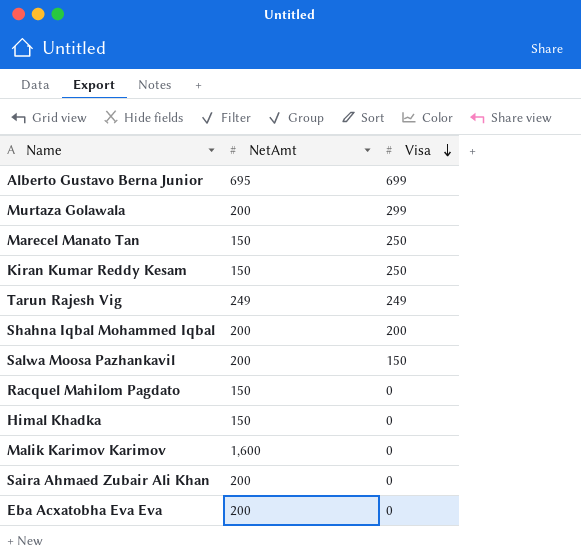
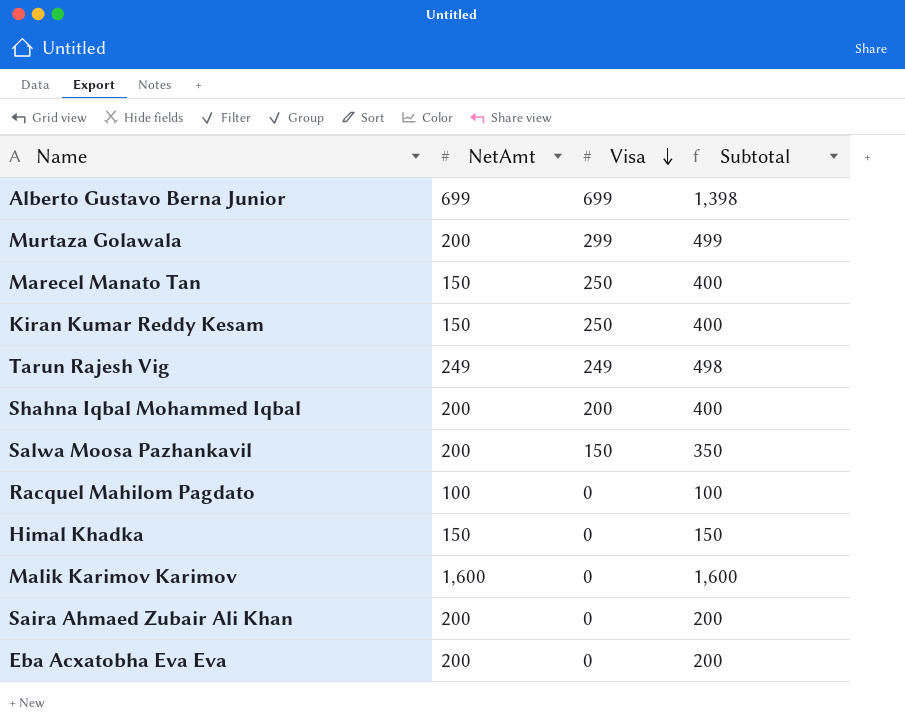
column Subtotal | formula: none -> [NetAmt] + [Visa]
Alberto Gustavo Berna Junior | NetAmt: 695 -> 699
Racquel Mahilom Pagdato | NetAmt: 150 -> 100

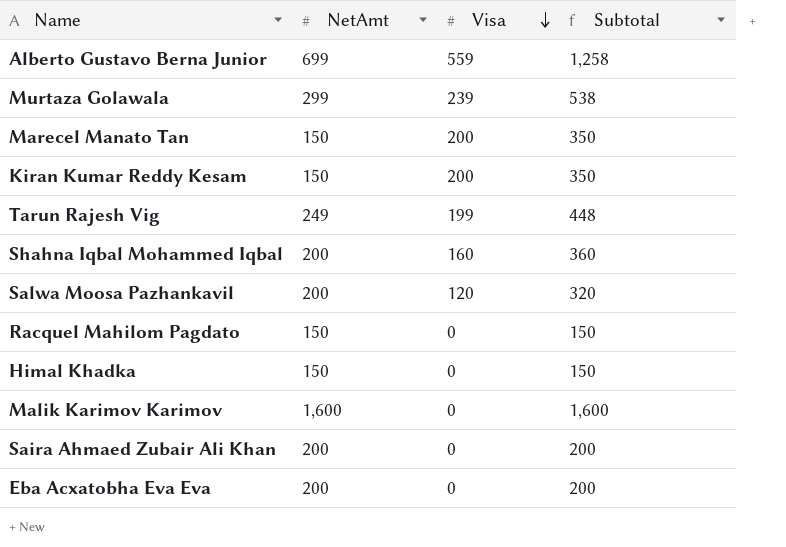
Alberto Gustavo Berna Junior | Visa: 699 -> 559
Alberto Gustavo Berna Junior | Subtotal: 1,398 -> 1,258
Murtaza Golawala | NetAmt: 200 -> 299
Murtaza Golawala | Visa: 299 -> 239
Murtaza Golawala | Subtotal: 499 -> 538
Marecel Manato Tan | Visa: 250 -> 200
Marecel Manato Tan | Subtotal: 400 -> 350
Kiran Kumar Reddy Kesam | Visa: 250 -> 200
Kiran Kumar Reddy Kesam | Subtotal: 400 -> 350
Tarun Rajesh Vig | Visa: 249 -> 199
Tarun Rajesh Vig | Subtotal: 498 -> 448
Shahna Iqbal Mohammed Iqbal | Visa: 200 -> 160
Shahna Iqbal Mohammed Iqbal | Subtotal: 400 -> 360
Salwa Moosa Pazhankavil | Visa: 150 -> 120
Salwa Moosa Pazhankavil | Subtotal: 350 -> 320
Racquel Mahilom Pagdato | NetAmt: 100 -> 150
Racquel Mahilom Pagdato | Subtotal: 100 -> 150

